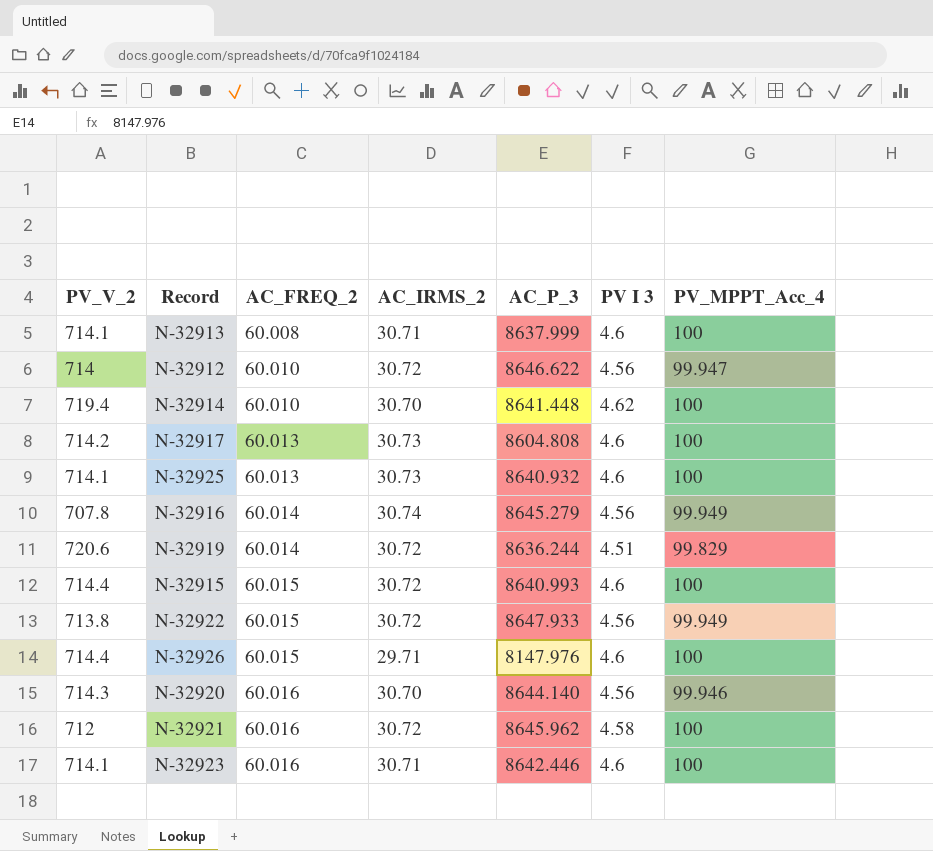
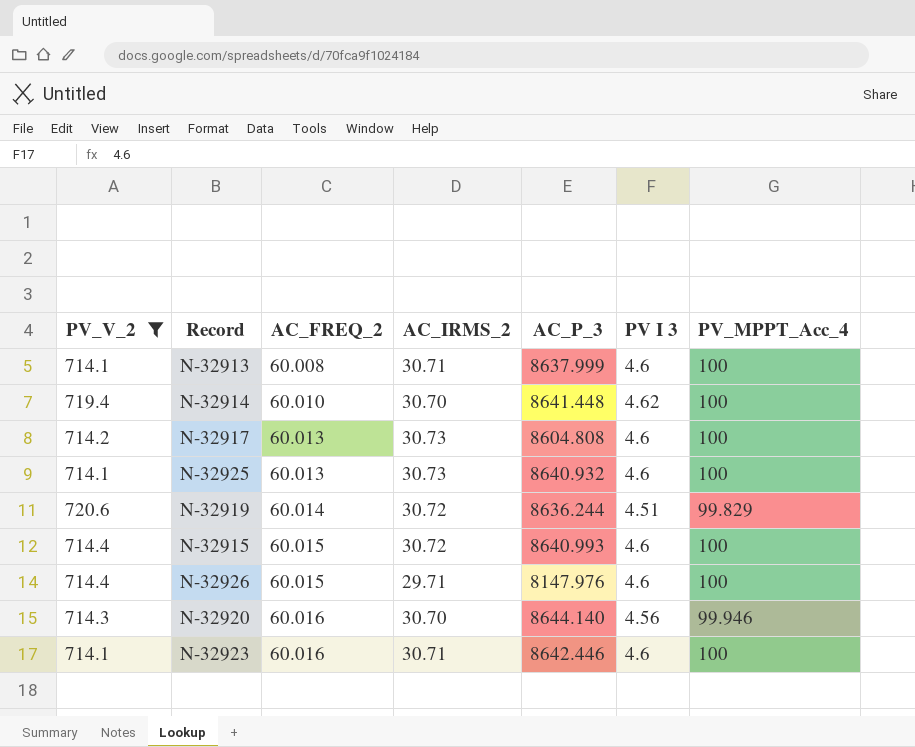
filter: none -> PV_V_2 >= 714.1

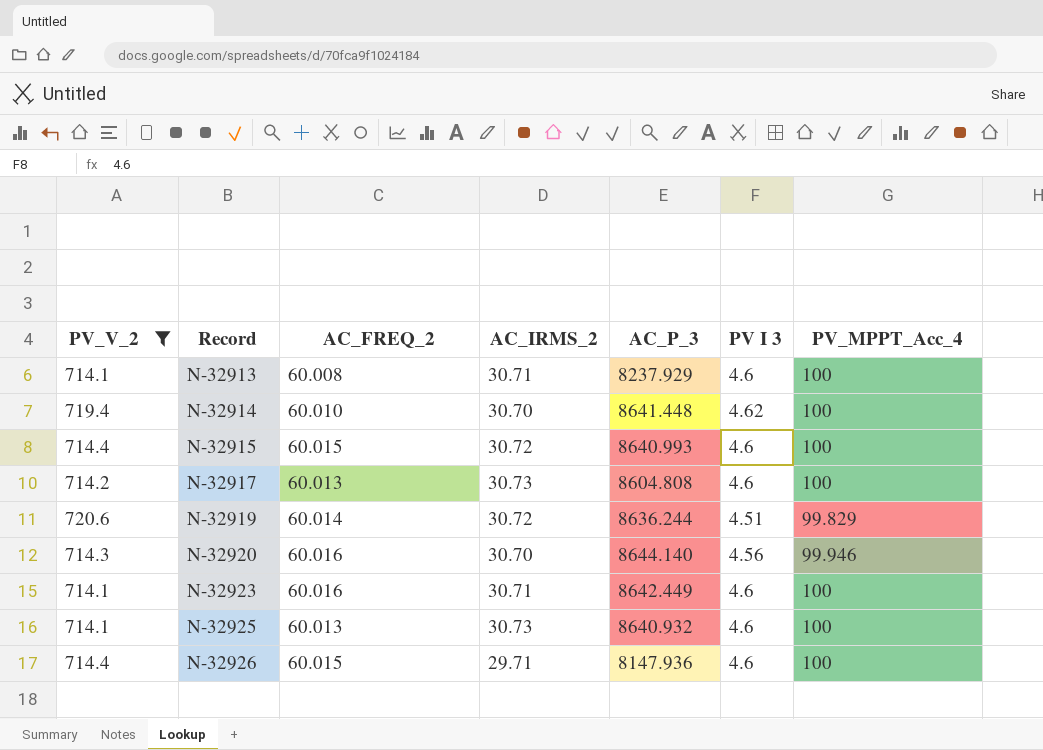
row order: AC_FREQ_2 ascending -> Record ascending
N-32913 | AC_P_3: 8637.999 -> 8237.929
N-32923 | AC_P_3: 8642.446 -> 8642.449
N-32926 | AC_P_3: 8147.976 -> 8147.936

